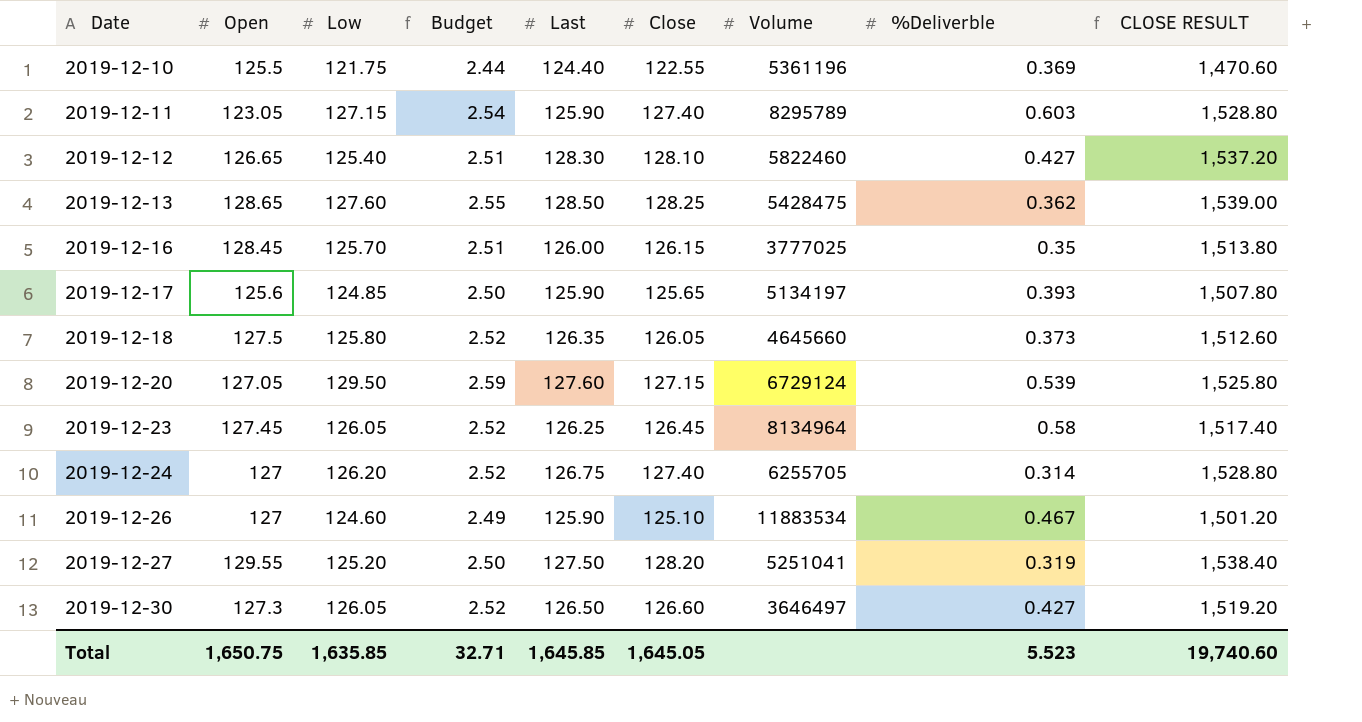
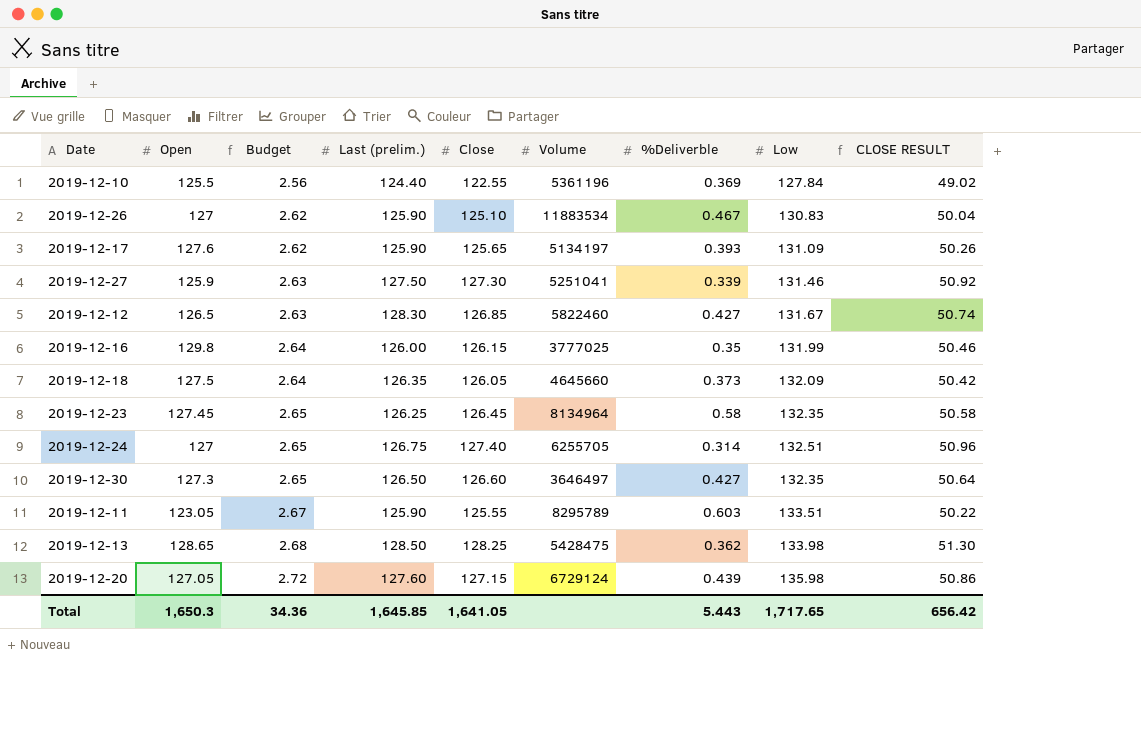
row order: Date ascending -> Budget ascending
column name: Last -> Last (prelim.)
column Low | position: 3 -> 8
column CLOSE RESULT | formula: [Close] * 12 -> [Close] * 0.4
2019-12-10 | Budget: 2.44 -> 2.56
2019-12-10 | Low: 121.75 -> 127.84
2019-12-26 | Budget: 2.49 -> 2.62
2019-12-26 | Low: 124.60 -> 130.83
2019-12-17 | Open: 125.6 -> 127.6
2019-12-17 | Budget: 2.50 -> 2.62
2019-12-17 | Low: 124.85 -> 131.09
2019-12-27 | Open: 129.55 -> 125.9
2019-12-27 | Budget: 2.50 -> 2.63
2019-12-27 | Close: 128.20 -> 127.30
2019-12-27 | %Deliverble: 0.319 -> 0.339
2019-12-27 | Low: 125.20 -> 131.46
2019-12-12 | Open: 126.65 -> 126.5
2019-12-12 | Budget: 2.51 -> 2.63
2019-12-12 | Close: 128.10 -> 126.85
2019-12-12 | Low: 125.40 -> 131.67
2019-12-16 | Open: 128.45 -> 129.8
2019-12-16 | Budget: 2.51 -> 2.64
2019-12-16 | Low: 125.70 -> 131.99
2019-12-18 | Budget: 2.52 -> 2.64
2019-12-18 | Low: 125.80 -> 132.09
2019-12-23 | Budget: 2.52 -> 2.65
2019-12-23 | Low: 126.05 -> 132.35
2019-12-24 | Budget: 2.52 -> 2.65
2019-12-24 | Low: 126.20 -> 132.51
2019-12-30 | Budget: 2.52 -> 2.65
2019-12-30 | Low: 126.05 -> 132.35
2019-12-11 | Budget: 2.54 -> 2.67
2019-12-11 | Close: 127.40 -> 125.55
2019-12-11 | Low: 127.15 -> 133.51
2019-12-13 | Budget: 2.55 -> 2.68
2019-12-13 | Low: 127.60 -> 133.98
2019-12-20 | Budget: 2.59 -> 2.72
2019-12-20 | %Deliverble: 0.539 -> 0.439
2019-12-20 | Low: 129.50 -> 135.98
Total | Open: 1,650.75 -> 1,650.3
Total | Budget: 32.71 -> 34.36
Total | Close: 1,645.05 -> 1,641.05
Total | %Deliverble: 5.523 -> 5.443
Total | Low: 1,635.85 -> 1,717.65
Total | CLOSE RESULT: 19,740.60 -> 656.42

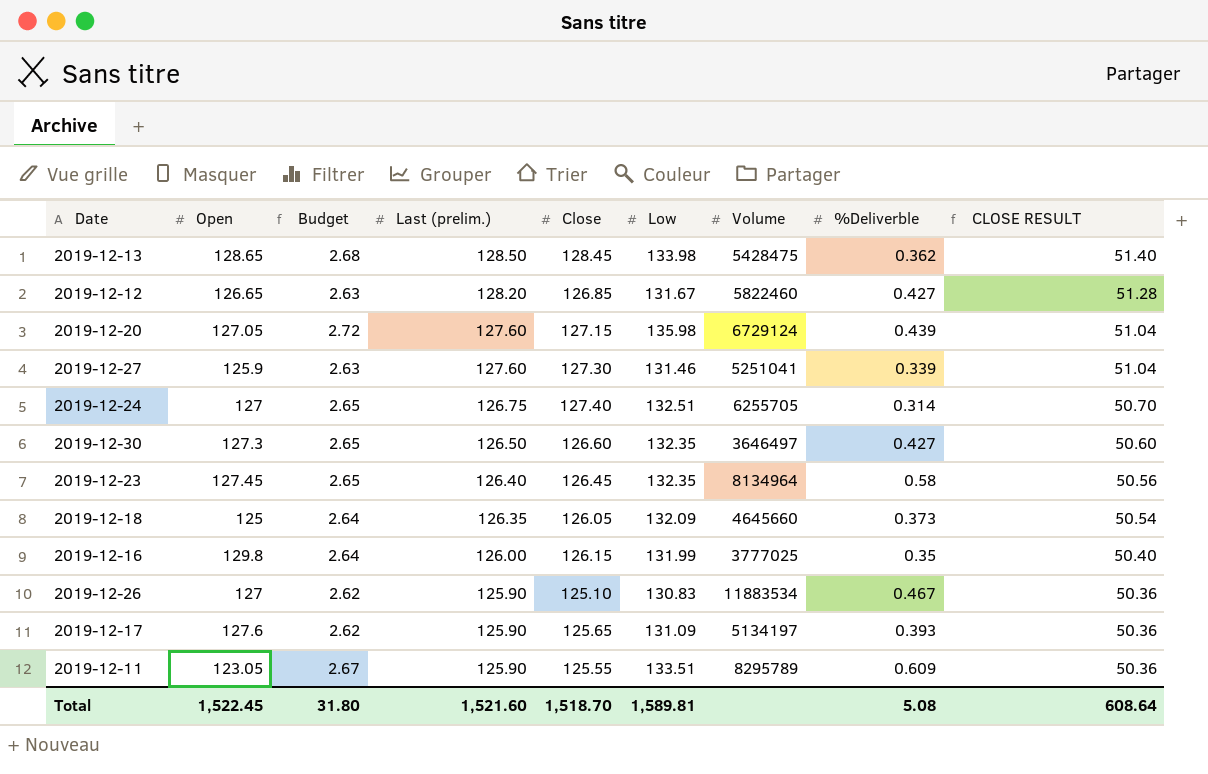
row order: Budget ascending -> Last (prelim.) descending
column Low | position: 8 -> 6
column CLOSE RESULT | formula: [Close] * 0.4 -> [Last (prelim.)] * 0.4
row 2019-12-10: 125.5 | 2.56 | 124.40 | 122.55 | 5361196 | 0.369 | 127.84 | 49.02 -> none
2019-12-13 | Close: 128.25 -> 128.45
2019-12-12 | Open: 126.5 -> 126.65
2019-12-12 | Last (prelim.): 128.30 -> 128.20
2019-12-27 | Last (prelim.): 127.50 -> 127.60
2019-12-23 | Last (prelim.): 126.25 -> 126.40
2019-12-18 | Open: 127.5 -> 125
2019-12-11 | %Deliverble: 0.603 -> 0.609
Total | Open: 1,650.3 -> 1,522.45
Total | Budget: 34.36 -> 31.80
Total | Last (prelim.): 1,645.85 -> 1,521.60
Total | Close: 1,641.05 -> 1,518.70
Total | Low: 1,717.65 -> 1,589.81
Total | %Deliverble: 5.443 -> 5.08
Total | CLOSE RESULT: 656.42 -> 608.64

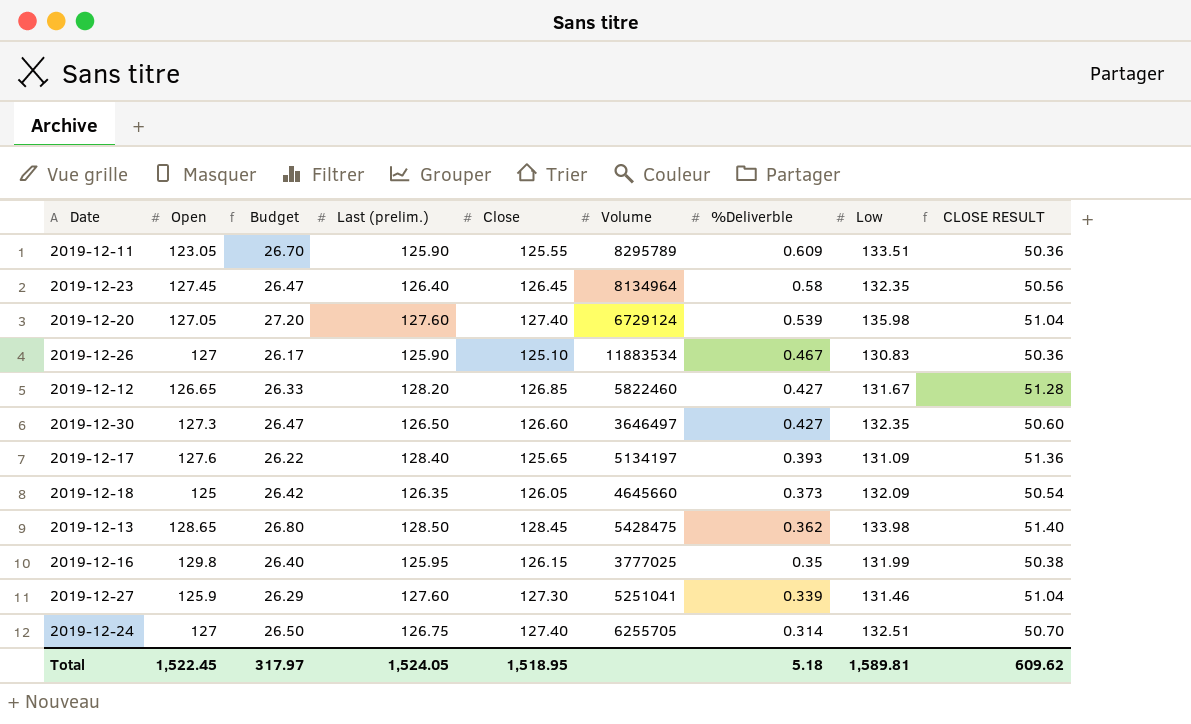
row order: Last (prelim.) descending -> %Deliverble descending
column Budget | formula: [Low] * 0.02 -> [Low] * 0.2
column Low | position: 6 -> 8
2019-12-20 | Close: 127.15 -> 127.40
2019-12-20 | %Deliverble: 0.439 -> 0.539
2019-12-17 | Last (prelim.): 125.90 -> 128.40
2019-12-17 | CLOSE RESULT: 50.36 -> 51.36
2019-12-16 | Last (prelim.): 126.00 -> 125.95
2019-12-16 | CLOSE RESULT: 50.40 -> 50.38
Total | Budget: 31.80 -> 317.97
Total | Last (prelim.): 1,521.60 -> 1,524.05
Total | Close: 1,518.70 -> 1,518.95
Total | %Deliverble: 5.08 -> 5.18
Total | CLOSE RESULT: 608.64 -> 609.62

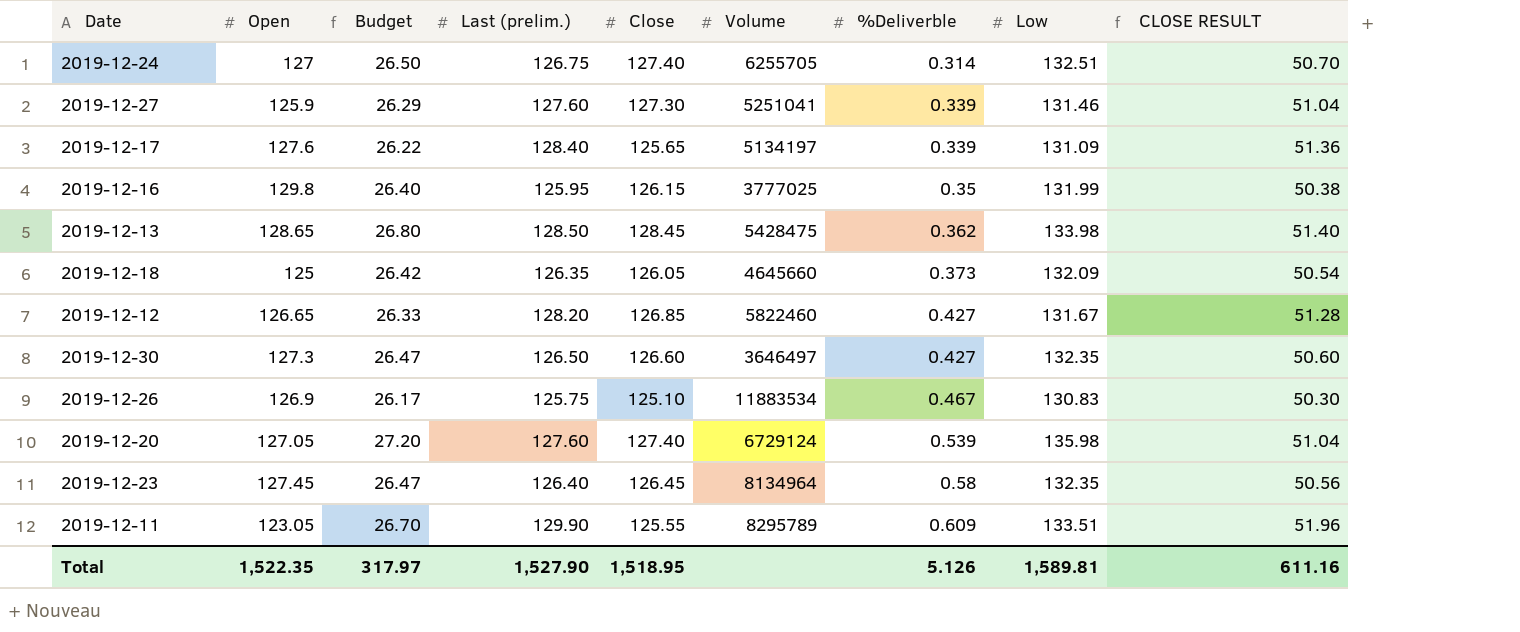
row order: %Deliverble descending -> %Deliverble ascending
2019-12-17 | %Deliverble: 0.393 -> 0.339
2019-12-26 | Open: 127 -> 126.9
2019-12-26 | Last (prelim.): 125.90 -> 125.75
2019-12-26 | CLOSE RESULT: 50.36 -> 50.30
2019-12-11 | Last (prelim.): 125.90 -> 129.90
2019-12-11 | CLOSE RESULT: 50.36 -> 51.96
Total | Open: 1,522.45 -> 1,522.35
Total | Last (prelim.): 1,524.05 -> 1,527.90
Total | %Deliverble: 5.18 -> 5.126
Total | CLOSE RESULT: 609.62 -> 611.16

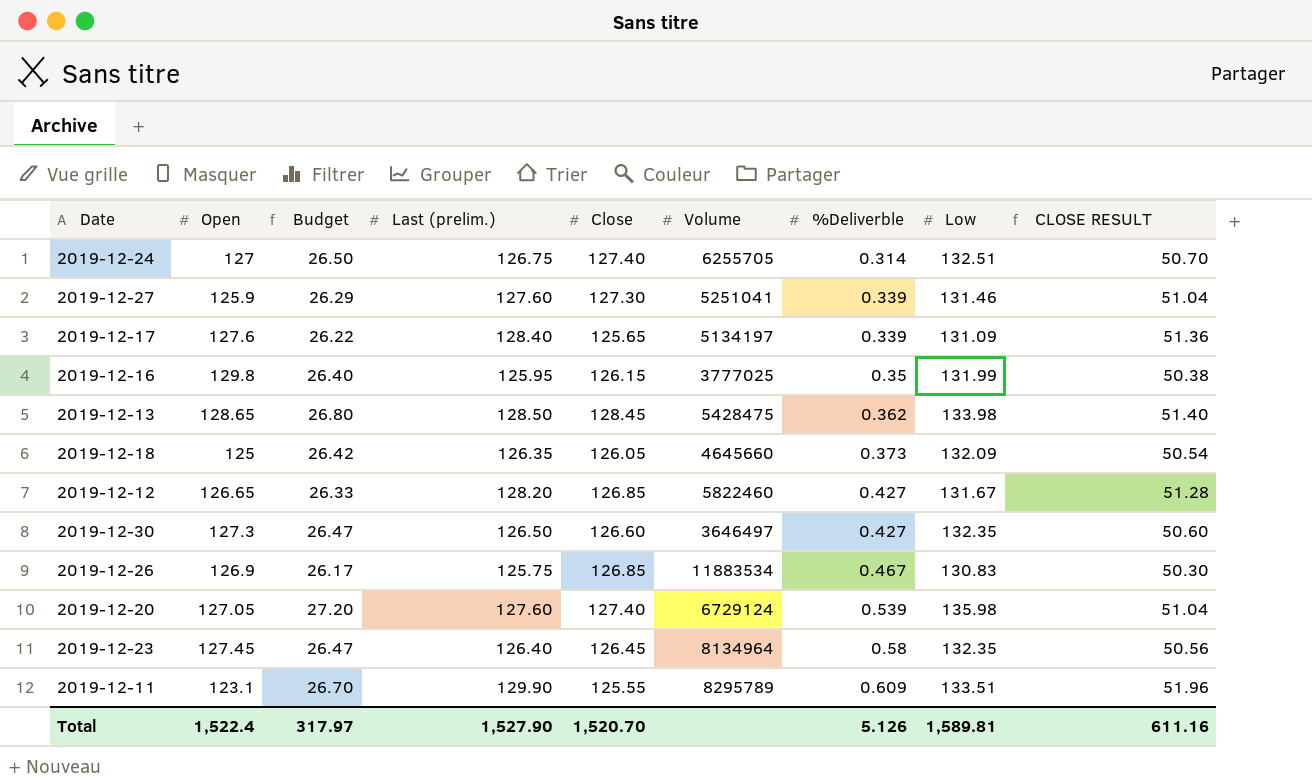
2019-12-26 | Close: 125.10 -> 126.85
2019-12-11 | Open: 123.05 -> 123.1
Total | Open: 1,522.35 -> 1,522.4
Total | Close: 1,518.95 -> 1,520.70

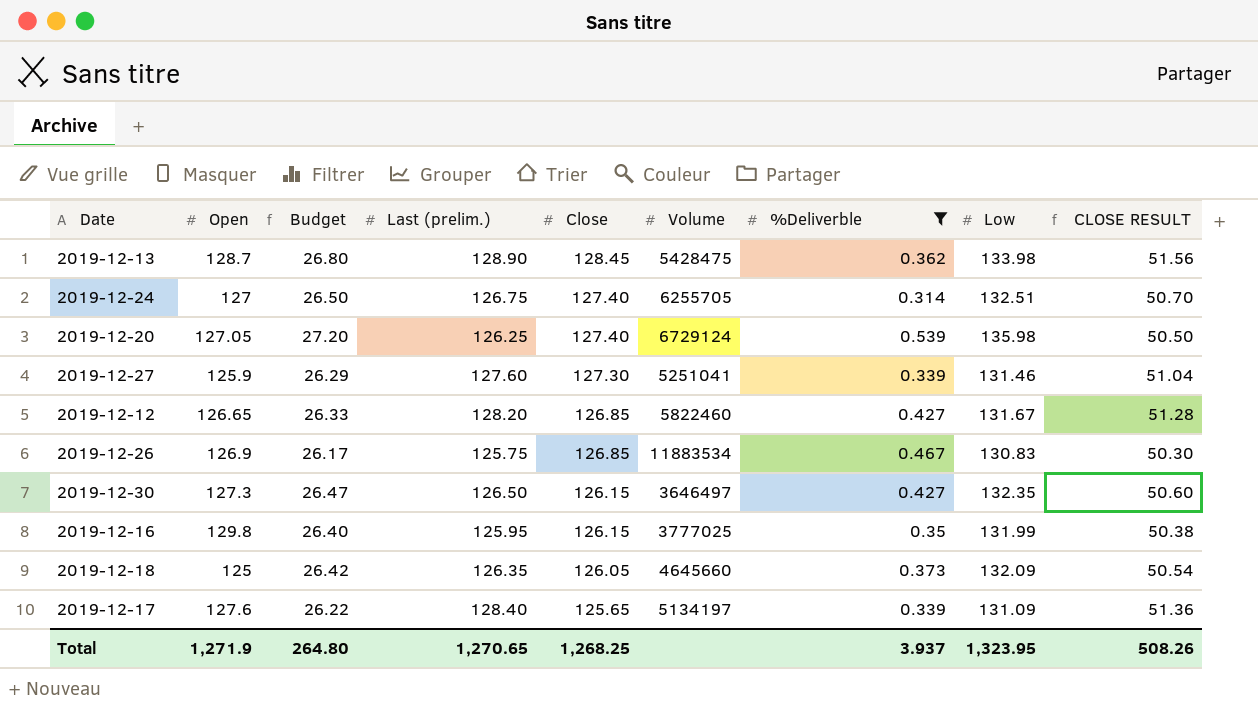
filter: none -> %Deliverble <= 0.539
row order: %Deliverble ascending -> Close descending
2019-12-13 | Open: 128.65 -> 128.7
2019-12-13 | Last (prelim.): 128.50 -> 128.90
2019-12-13 | CLOSE RESULT: 51.40 -> 51.56
2019-12-20 | Last (prelim.): 127.60 -> 126.25
2019-12-20 | CLOSE RESULT: 51.04 -> 50.50
2019-12-30 | Close: 126.60 -> 126.15
Total | Open: 1,522.4 -> 1,271.9
Total | Budget: 317.97 -> 264.80
Total | Last (prelim.): 1,527.90 -> 1,270.65
Total | Close: 1,520.70 -> 1,268.25
Total | %Deliverble: 5.126 -> 3.937
Total | Low: 1,589.81 -> 1,323.95
Total | CLOSE RESULT: 611.16 -> 508.26

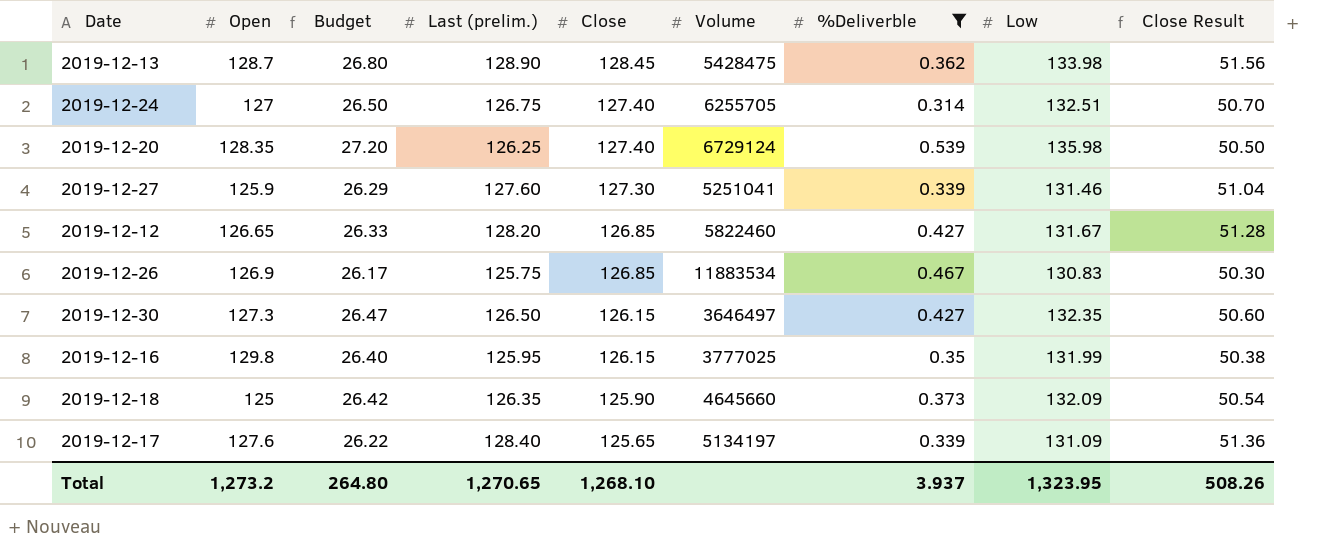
column name: CLOSE RESULT -> Close Result
2019-12-20 | Open: 127.05 -> 128.35
2019-12-18 | Close: 126.05 -> 125.90
Total | Open: 1,271.9 -> 1,273.2
Total | Close: 1,268.25 -> 1,268.10

